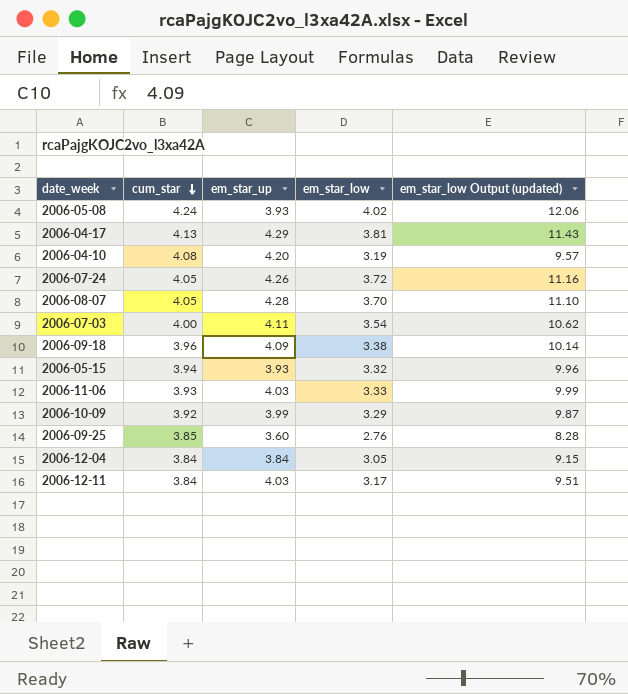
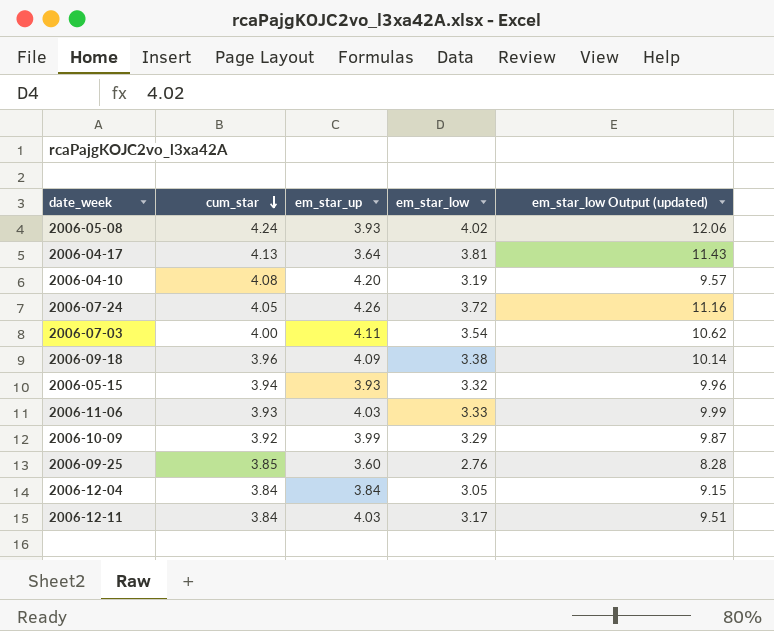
row 2006-08-07: 4.05 | 4.28 | 3.70 | 11.10 -> none
2006-04-17 | em_star_up: 4.29 -> 3.64

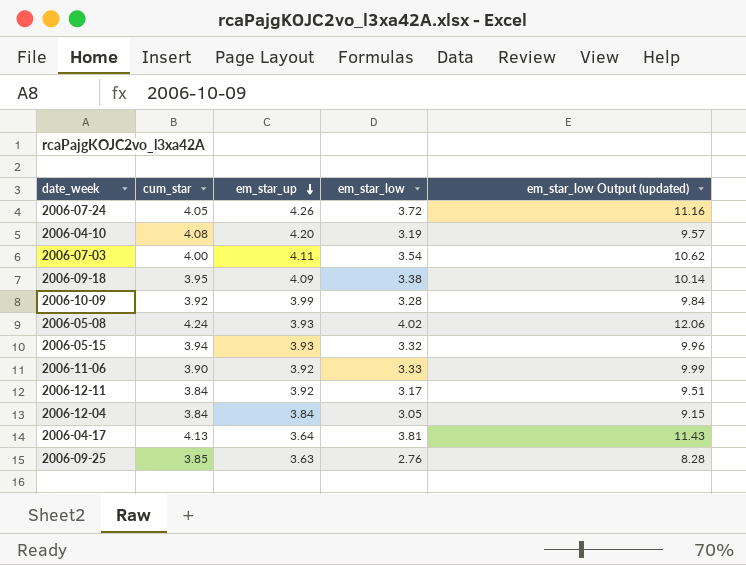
row order: cum_star descending -> em_star_up descending
2006-09-18 | cum_star: 3.96 -> 3.95
2006-10-09 | em_star_low: 3.29 -> 3.28
2006-10-09 | em_star_low Output (updated): 9.87 -> 9.84
2006-11-06 | cum_star: 3.93 -> 3.90
2006-11-06 | em_star_up: 4.03 -> 3.92
2006-12-11 | em_star_up: 4.03 -> 3.92
2006-09-25 | em_star_up: 3.60 -> 3.63

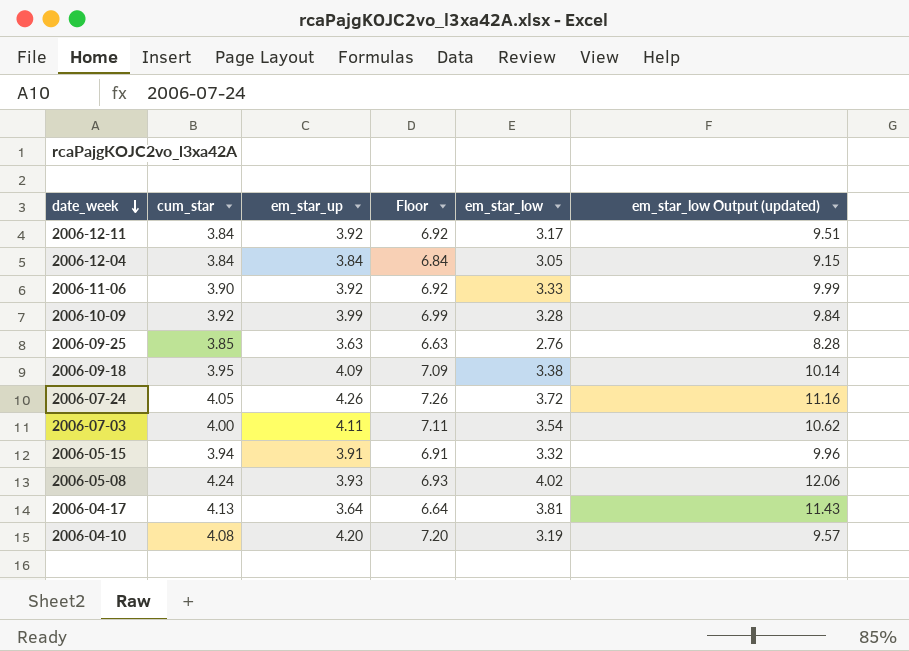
row order: em_star_up descending -> date_week descending
column Floor | formula: none -> [em_star_up] + 3
2006-05-15 | em_star_up: 3.93 -> 3.91

